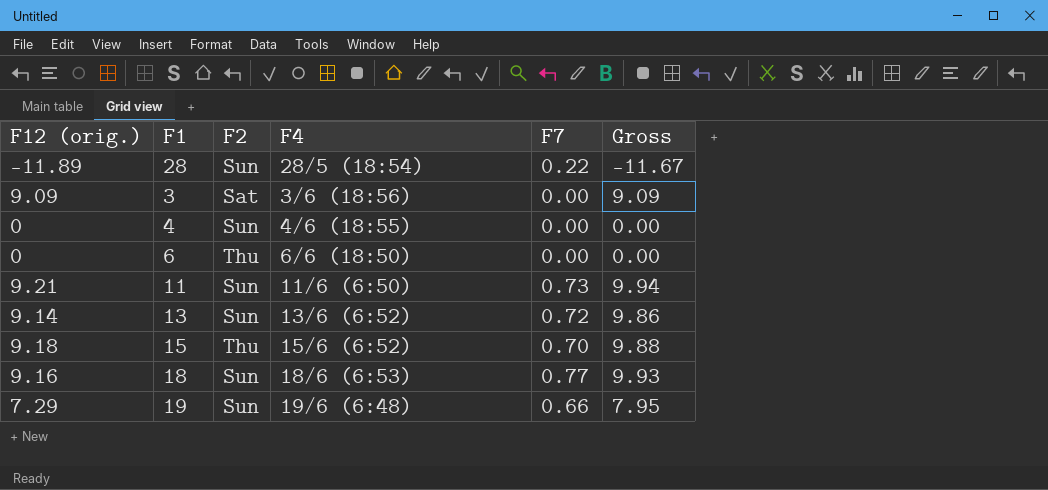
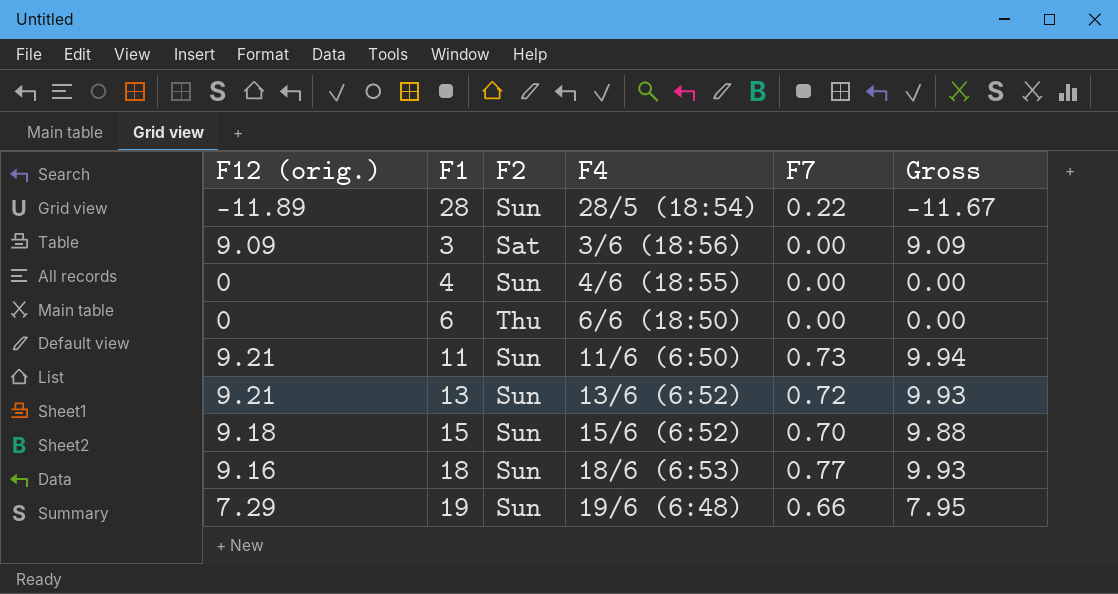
13 | F12 (orig.): 9.14 -> 9.21
13 | Gross: 9.86 -> 9.93
15 | F2: Thu -> Sun

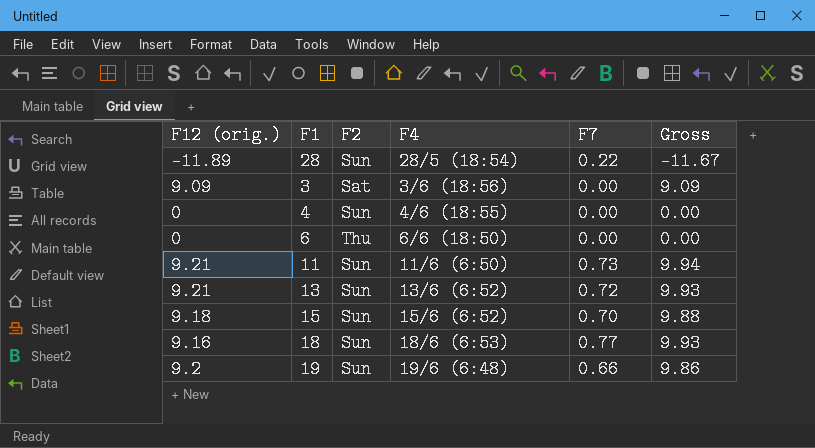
19 | F12 (orig.): 7.29 -> 9.2
19 | Gross: 7.95 -> 9.86

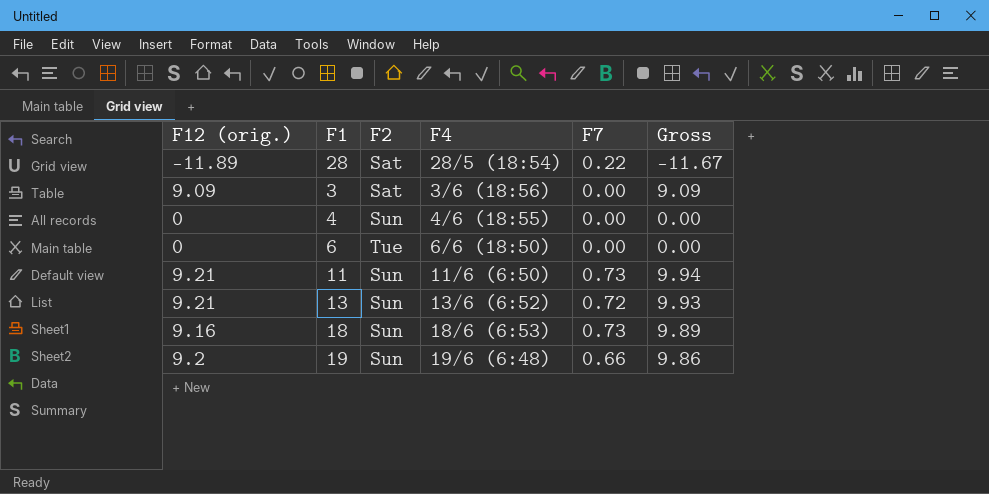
row 15: 9.18 | Sun | 15/6 (6:52) | 0.70 | 9.88 -> none
28 | F2: Sun -> Sat
6 | F2: Thu -> Tue
18 | F7: 0.77 -> 0.73
18 | Gross: 9.93 -> 9.89

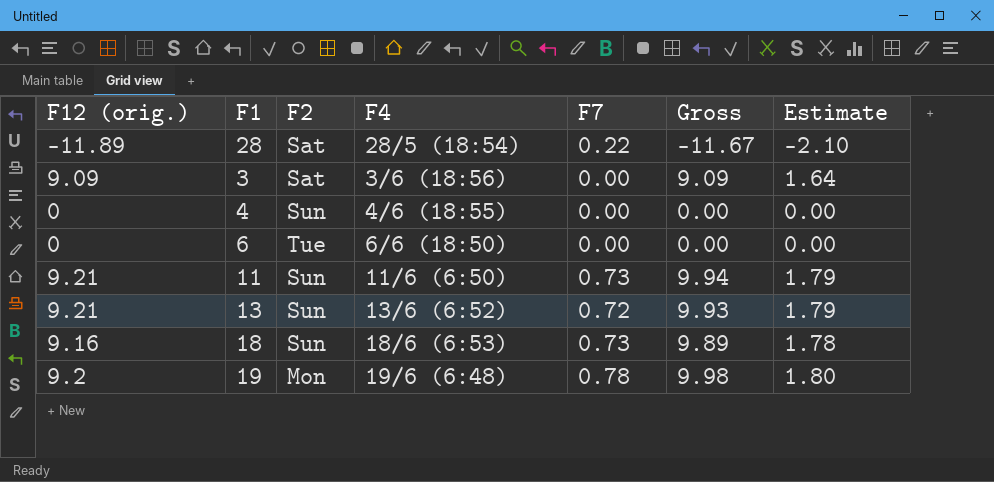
column Estimate | formula: none -> [Gross] * 0.18
19 | F2: Sun -> Mon
19 | F7: 0.66 -> 0.78
19 | Gross: 9.86 -> 9.98

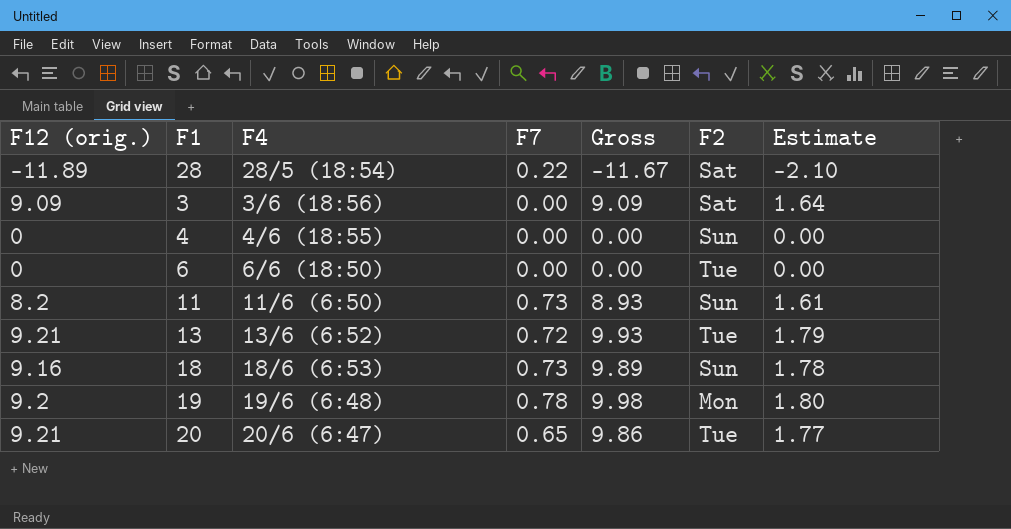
column F2 | position: 3 -> 6
11 | F12 (orig.): 9.21 -> 8.2
11 | Gross: 9.94 -> 8.93
11 | Estimate: 1.79 -> 1.61
13 | F2: Sun -> Tue
row 20: none -> 9.21 | 20/6 (6:47) | 0.65 | 9.86 | Tue | 1.77

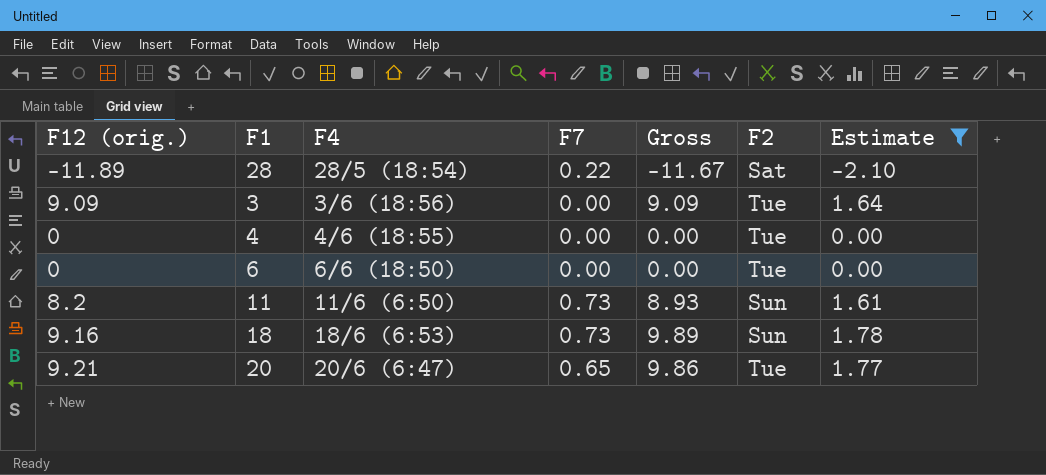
filter: none -> Estimate <= 1.78
3 | F2: Sat -> Tue
4 | F2: Sun -> Tue

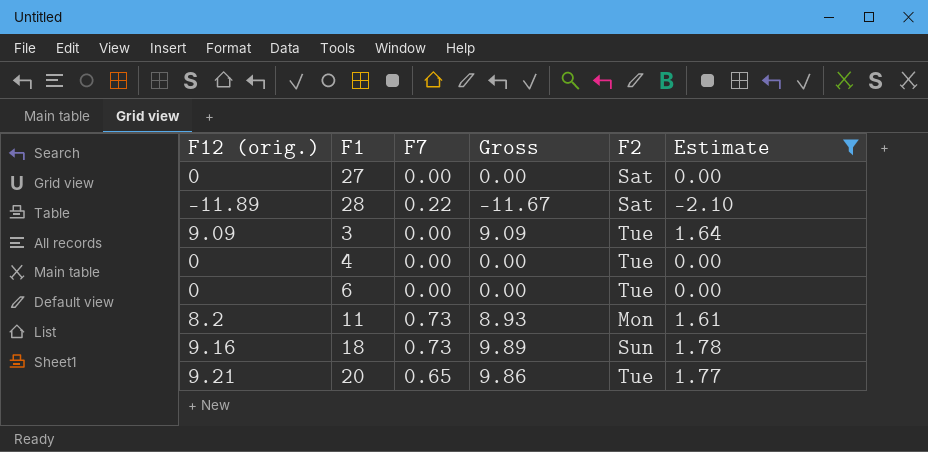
column F4 | position: 3 -> none
row 27: none -> 0 | 0.00 | 0.00 | Sat | 0.00
11 | F2: Sun -> Mon

